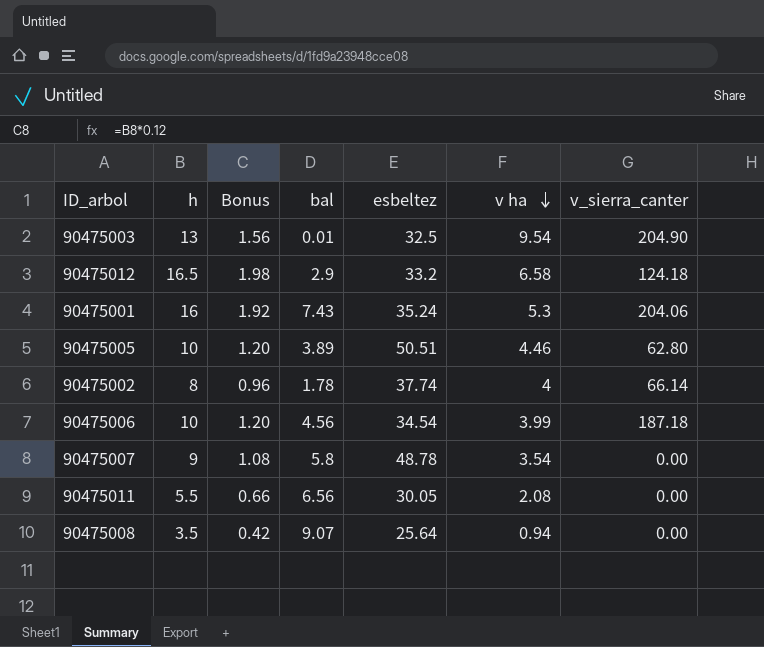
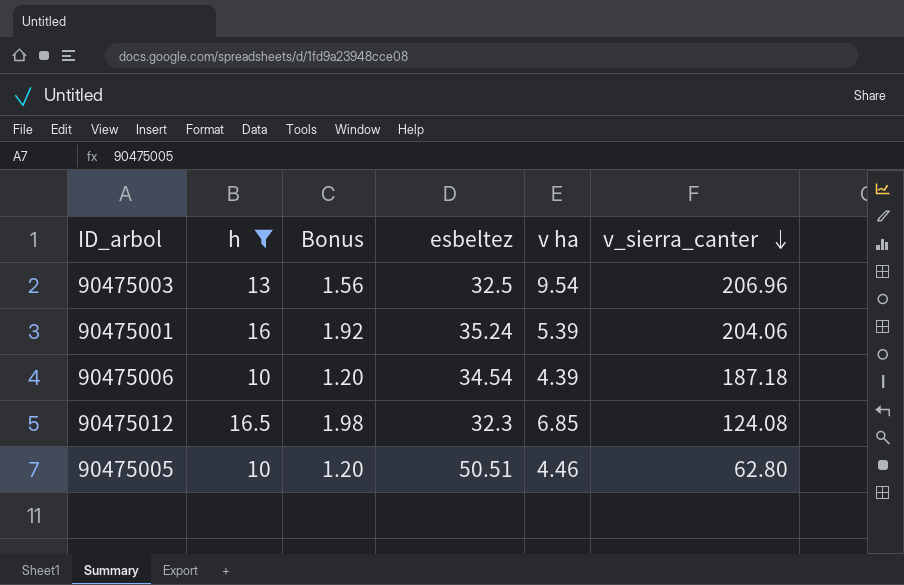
filter: none -> h >= 10
row order: v ha descending -> v_sierra_canter descending
column bal | position: 4 -> none
90475003 | v_sierra_canter: 204.90 -> 206.96
90475001 | v ha: 5.3 -> 5.39
90475006 | v ha: 3.99 -> 4.39
90475012 | esbeltez: 33.2 -> 32.3
90475012 | v ha: 6.58 -> 6.85
90475012 | v_sierra_canter: 124.18 -> 124.08

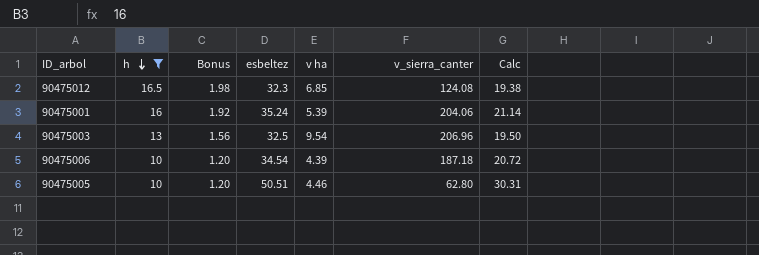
row order: v_sierra_canter descending -> h descending
column Calc | formula: none -> [esbeltez] * 0.6

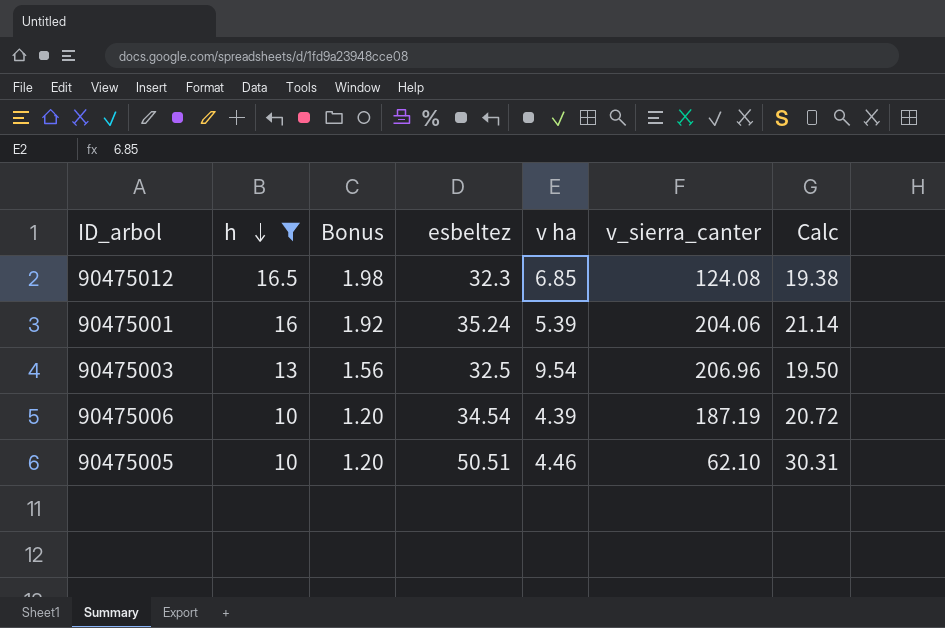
90475006 | v_sierra_canter: 187.18 -> 187.19
90475005 | v_sierra_canter: 62.80 -> 62.10

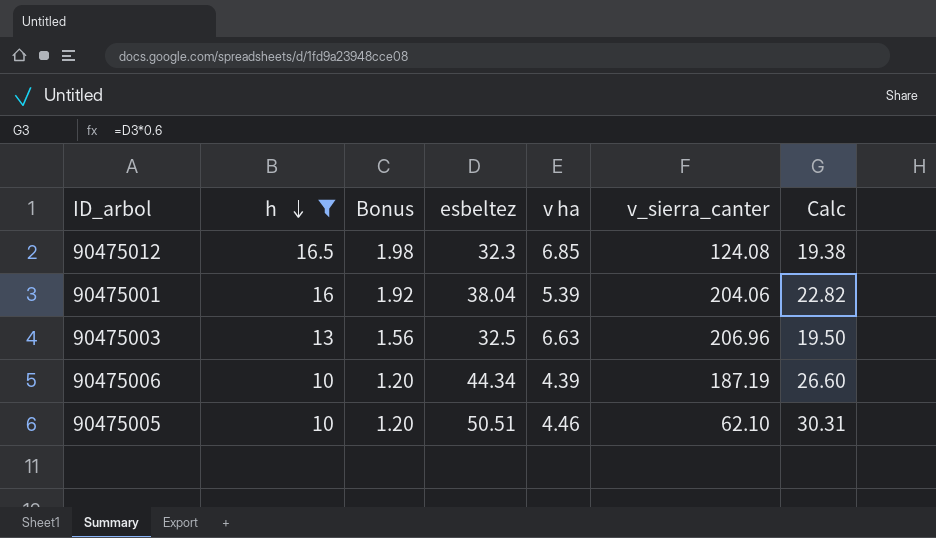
90475001 | esbeltez: 35.24 -> 38.04
90475001 | Calc: 21.14 -> 22.82
90475003 | v ha: 9.54 -> 6.63
90475006 | esbeltez: 34.54 -> 44.34
90475006 | Calc: 20.72 -> 26.60

